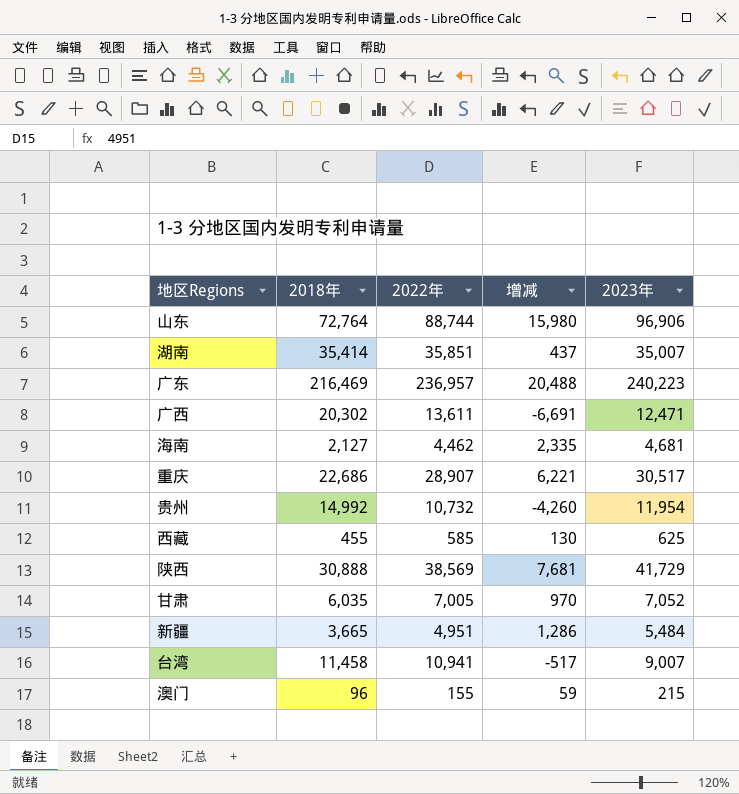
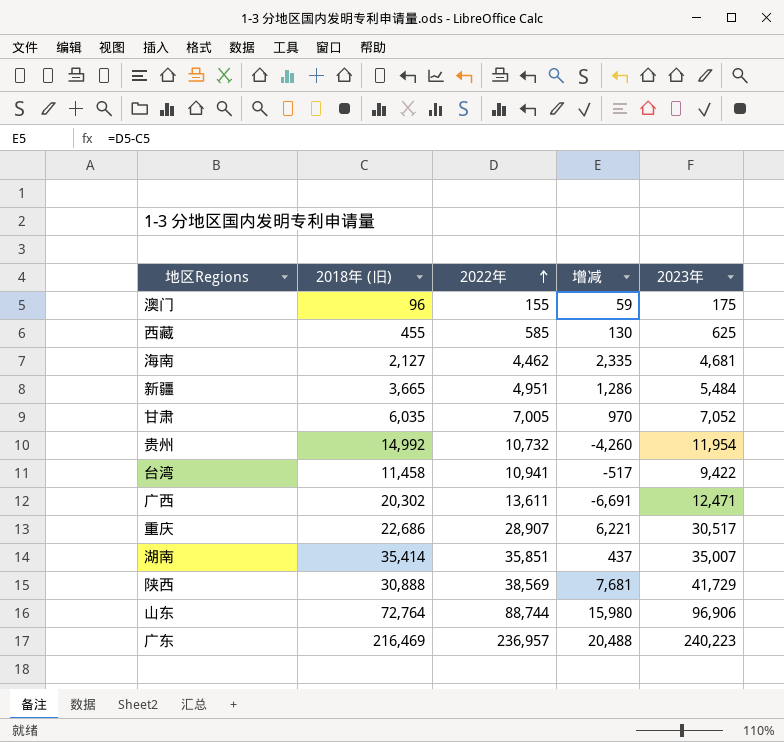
row order: none -> 2022年 ascending
column name: 2018年 -> 2018年 (旧)
澳门 | 2023年: 215 -> 175
台湾 | 2023年: 9,007 -> 9,422

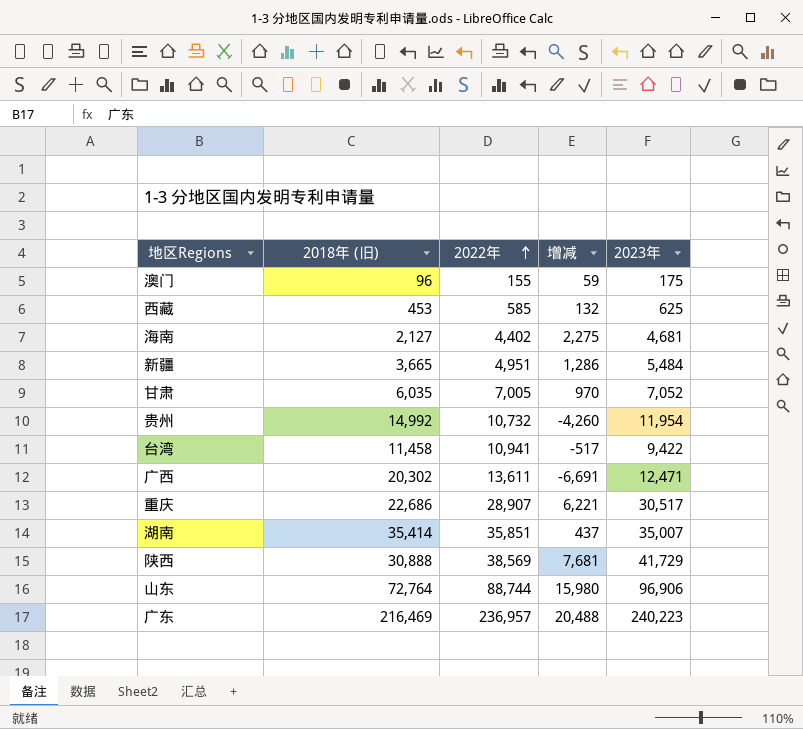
西藏 | 2018年 (旧): 455 -> 453
西藏 | 增减: 130 -> 132
海南 | 2022年: 4,462 -> 4,402
海南 | 增减: 2,335 -> 2,275

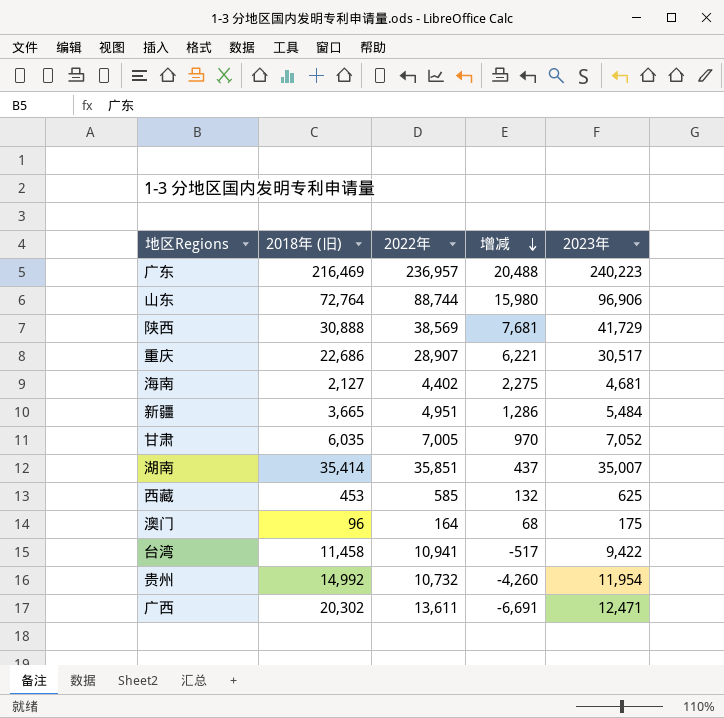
row order: 2022年 ascending -> 增减 descending
澳门 | 2022年: 155 -> 164
澳门 | 增减: 59 -> 68

